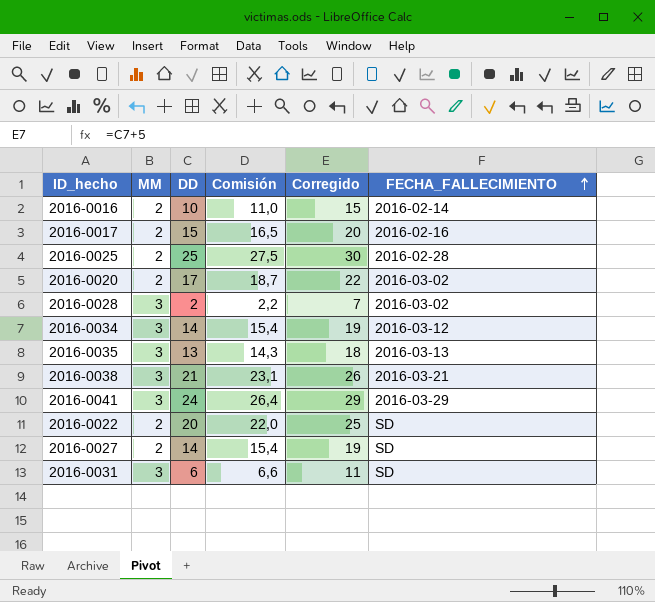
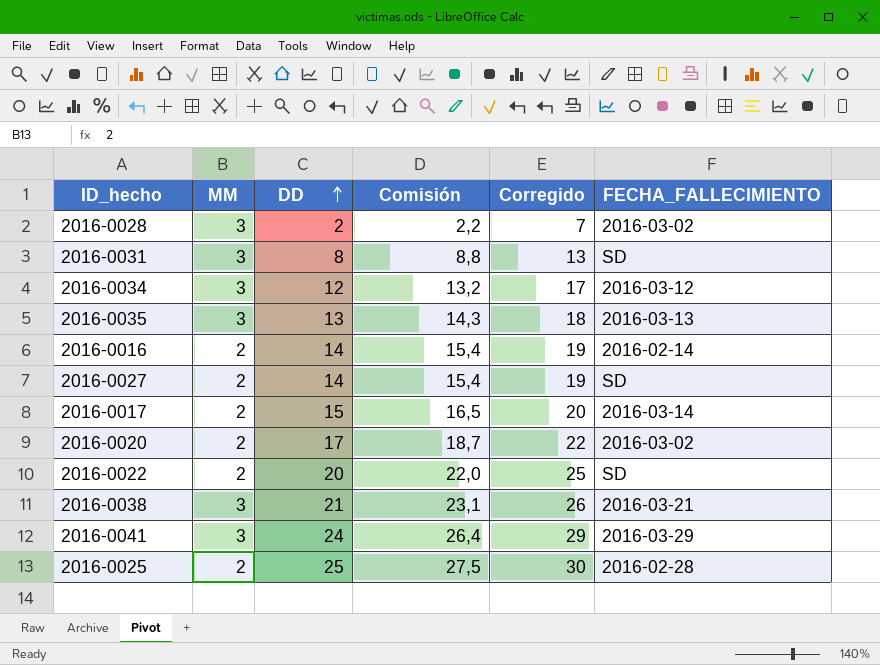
row order: FECHA_FALLECIMIENTO ascending -> DD ascending
2016-0031 | DD: 6 -> 8
2016-0031 | Comisión: 6,6 -> 8,8
2016-0031 | Corregido: 11 -> 13
2016-0034 | DD: 14 -> 12
2016-0034 | Comisión: 15,4 -> 13,2
2016-0034 | Corregido: 19 -> 17
2016-0016 | DD: 10 -> 14
2016-0016 | Comisión: 11,0 -> 15,4
2016-0016 | Corregido: 15 -> 19
2016-0017 | FECHA_FALLECIMIENTO: 2016-02-16 -> 2016-03-14

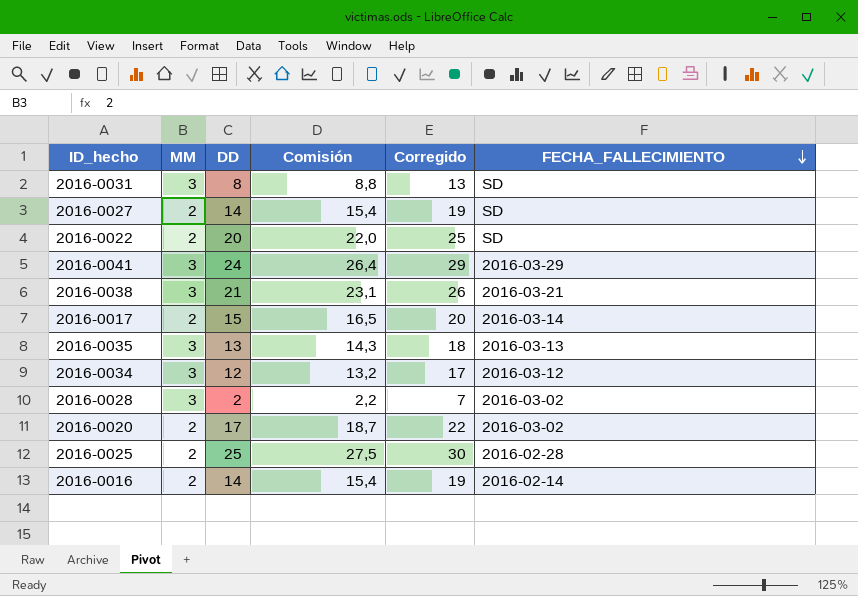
row order: DD ascending -> FECHA_FALLECIMIENTO descending

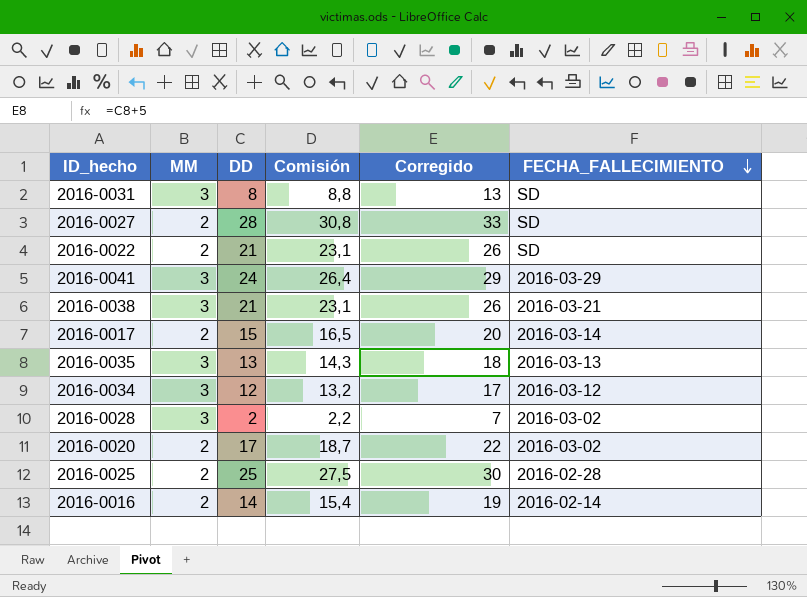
2016-0027 | DD: 14 -> 28
2016-0027 | Comisión: 15,4 -> 30,8
2016-0027 | Corregido: 19 -> 33
2016-0022 | DD: 20 -> 21
2016-0022 | Comisión: 22,0 -> 23,1
2016-0022 | Corregido: 25 -> 26

